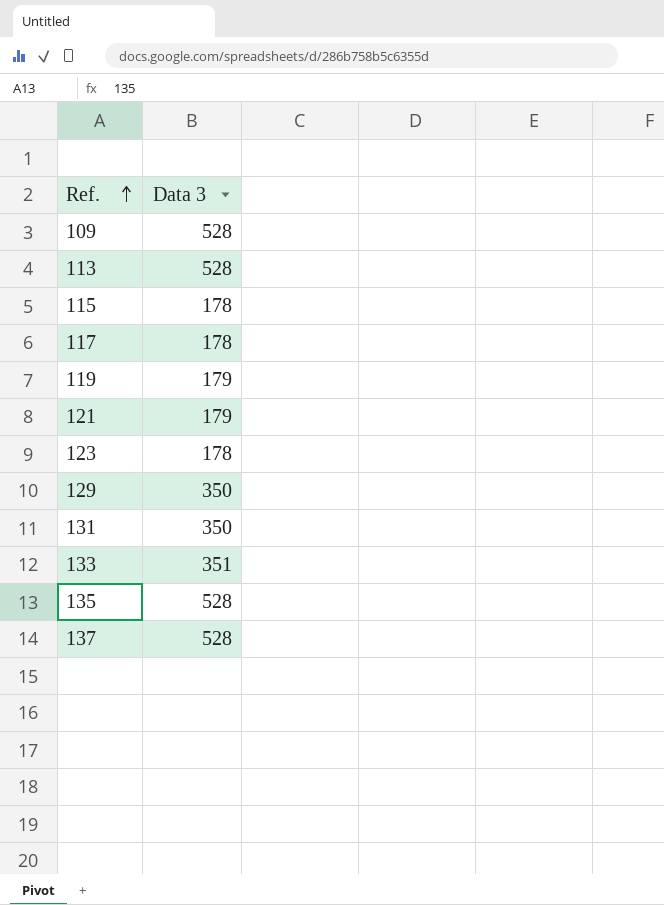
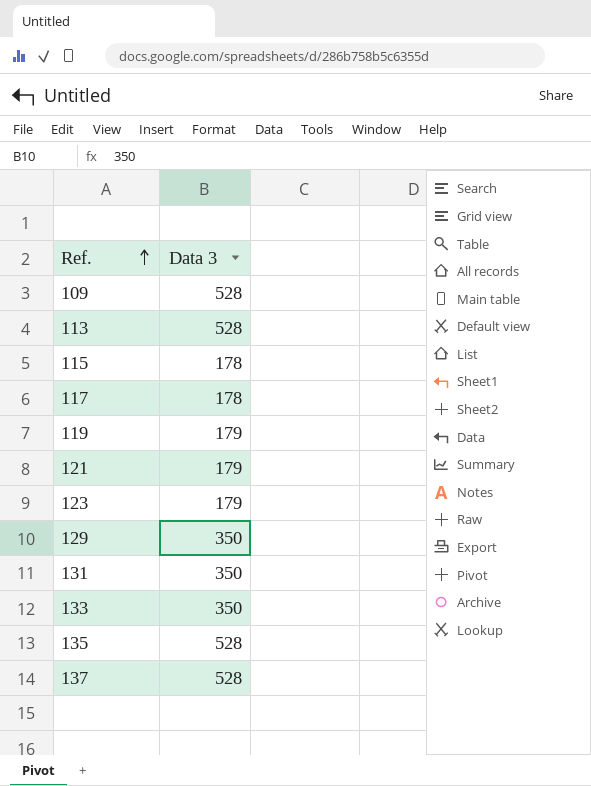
123 | Data 3: 178 -> 179
133 | Data 3: 351 -> 350

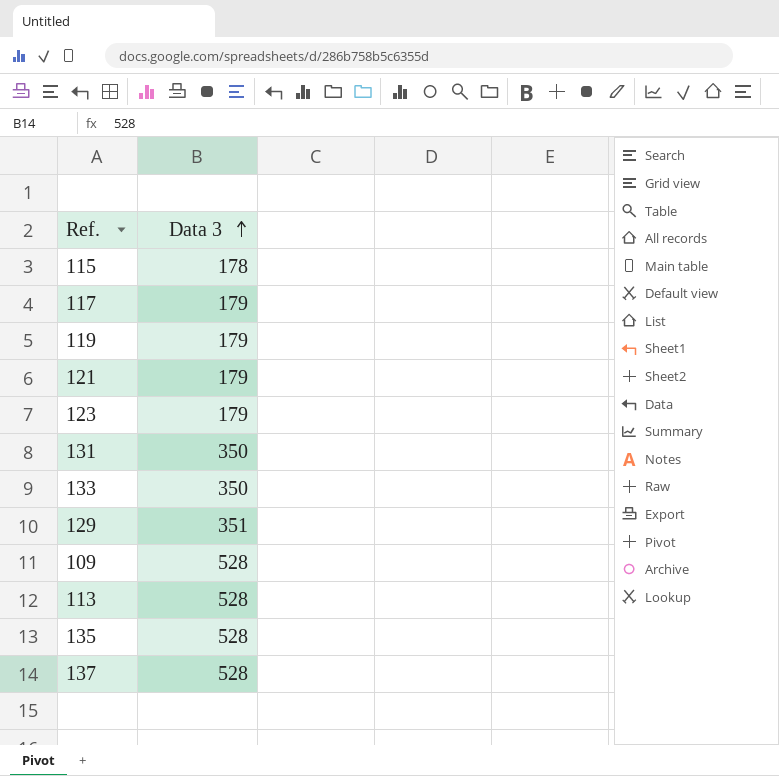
row order: Ref. ascending -> Data 3 ascending
117 | Data 3: 178 -> 179
129 | Data 3: 350 -> 351

